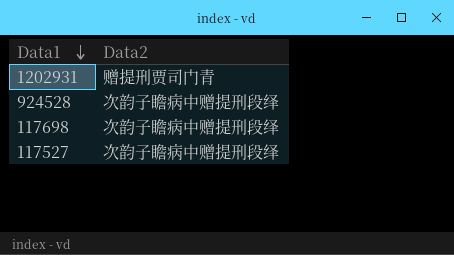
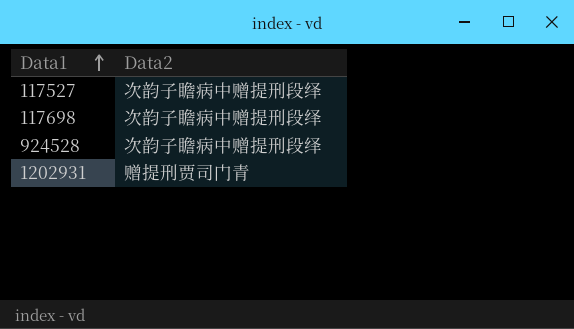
row order: Data1 descending -> Data1 ascending

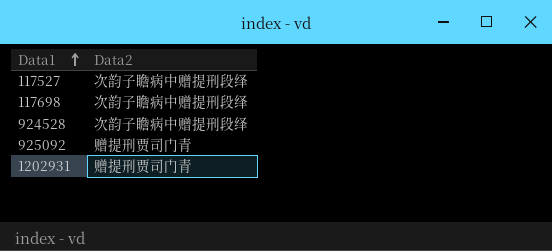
row 925092: none -> 赠提刑贾司门青

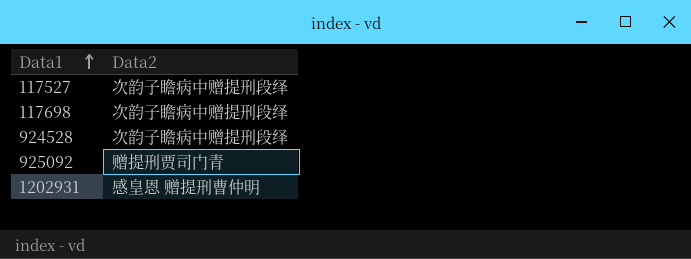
1202931 | Data2: 赠提刑贾司门青 -> 感皇恩 赠提刑曹仲明

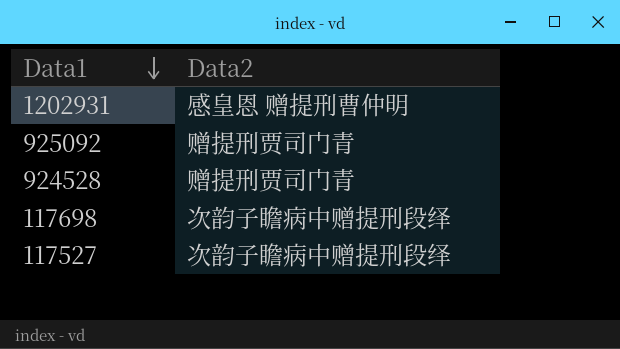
row order: Data1 ascending -> Data1 descending
924528 | Data2: 次韵子瞻病中赠提刑段绎 -> 赠提刑贾司门青

